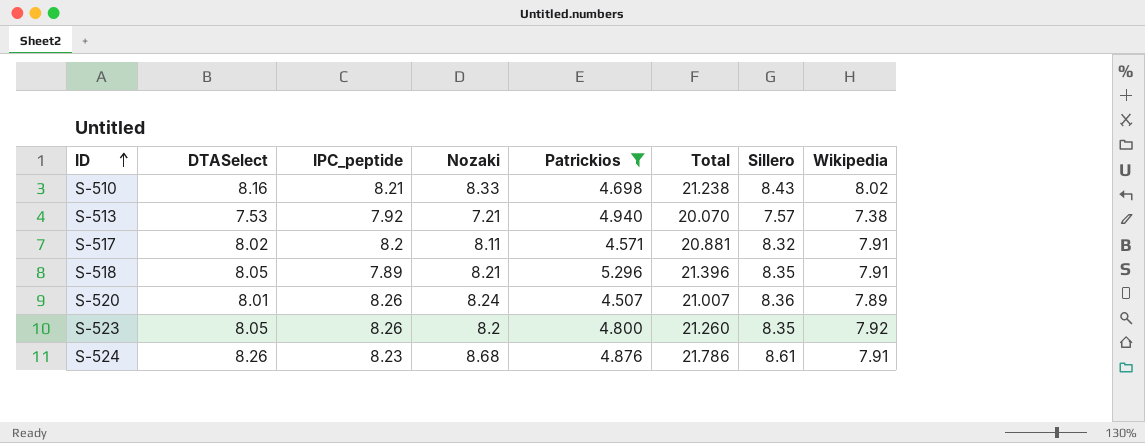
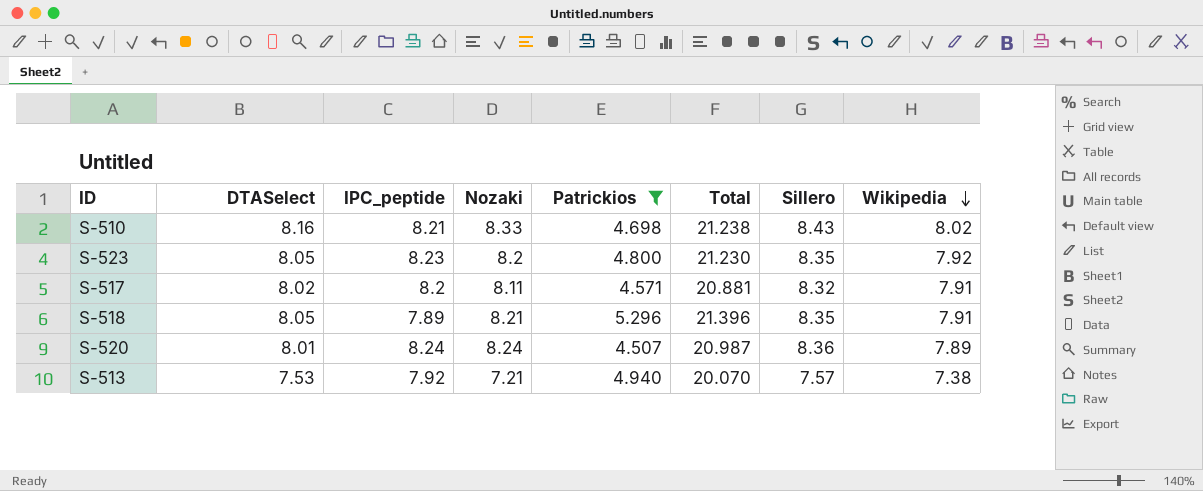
row order: ID ascending -> Wikipedia descending
row S-524: 8.26 | 8.23 | 8.68 | 4.876 | 21.786 | 8.61 | 7.91 -> none
S-523 | IPC_peptide: 8.26 -> 8.23
S-523 | Total: 21.260 -> 21.230
S-520 | IPC_peptide: 8.26 -> 8.24
S-520 | Total: 21.007 -> 20.987

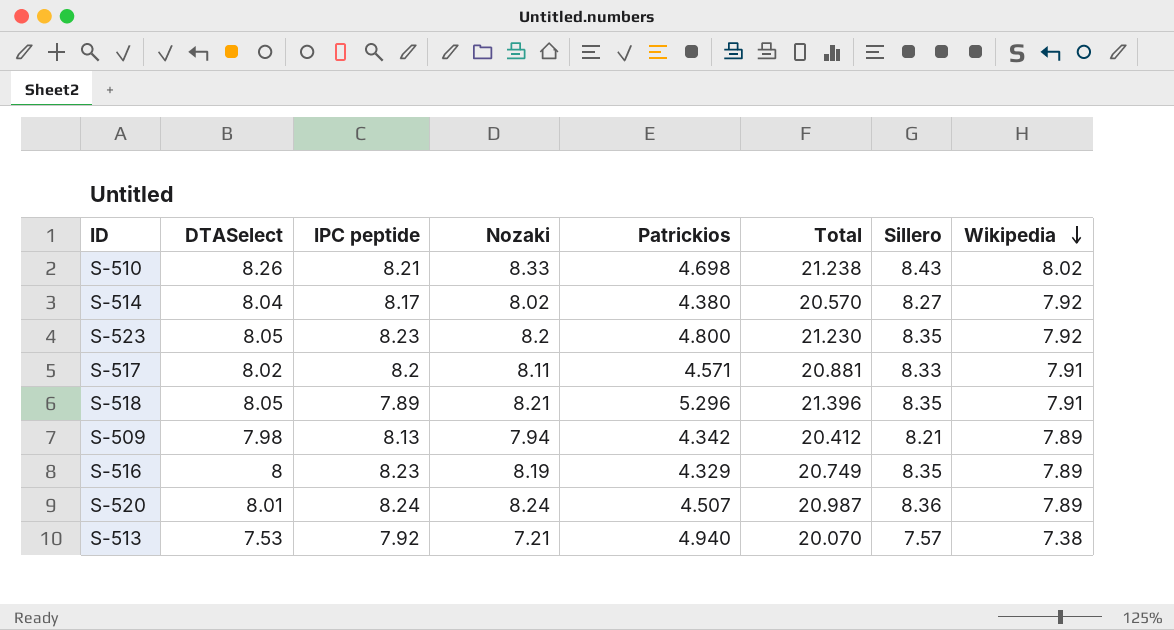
filter: Patrickios >= 4.507 -> none
column name: IPC_peptide -> IPC peptide
S-510 | DTASelect: 8.16 -> 8.26
S-517 | Sillero: 8.32 -> 8.33

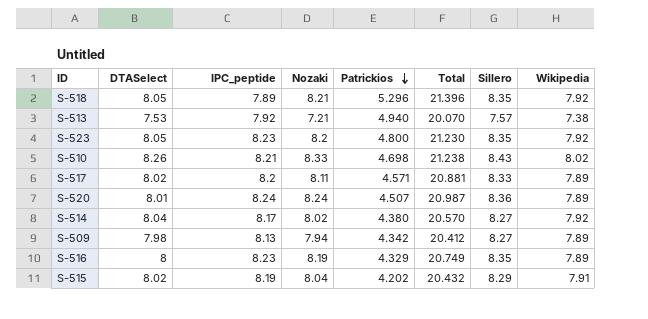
row order: Wikipedia descending -> Patrickios descending
column name: IPC peptide -> IPC_peptide
S-518 | Wikipedia: 7.91 -> 7.92
S-517 | Wikipedia: 7.91 -> 7.89
S-509 | Sillero: 8.21 -> 8.27
row S-515: none -> 8.02 | 8.19 | 8.04 | 4.202 | 20.432 | 8.29 | 7.91

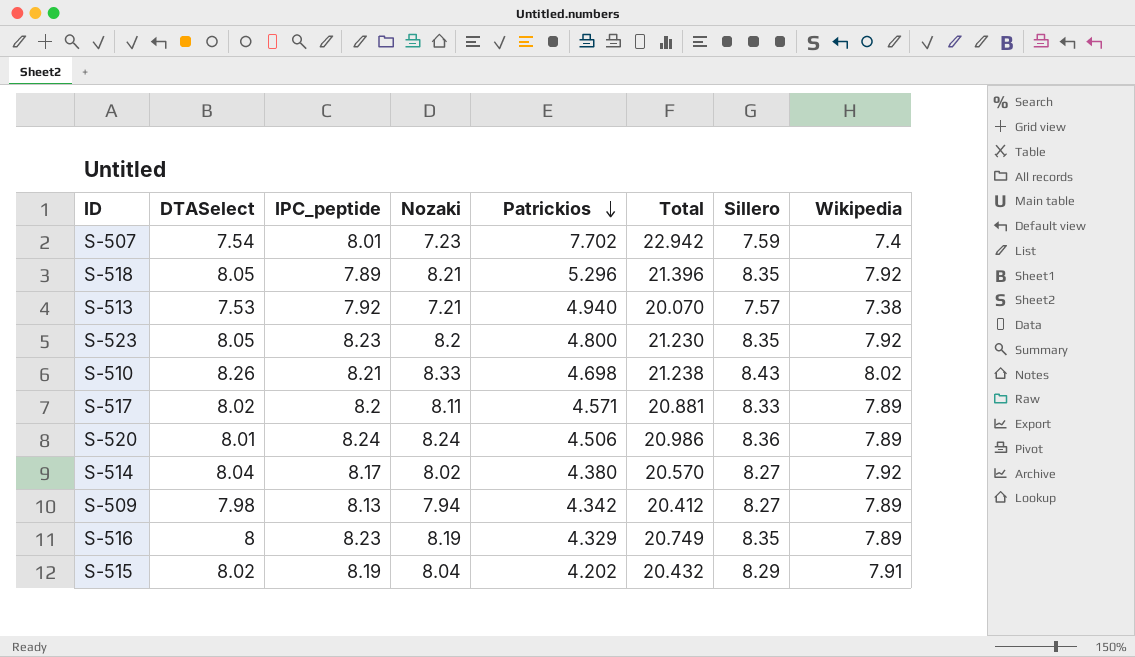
row S-507: none -> 7.54 | 8.01 | 7.23 | 7.702 | 22.942 | 7.59 | 7.4
S-520 | Patrickios: 4.507 -> 4.506
S-520 | Total: 20.987 -> 20.986

